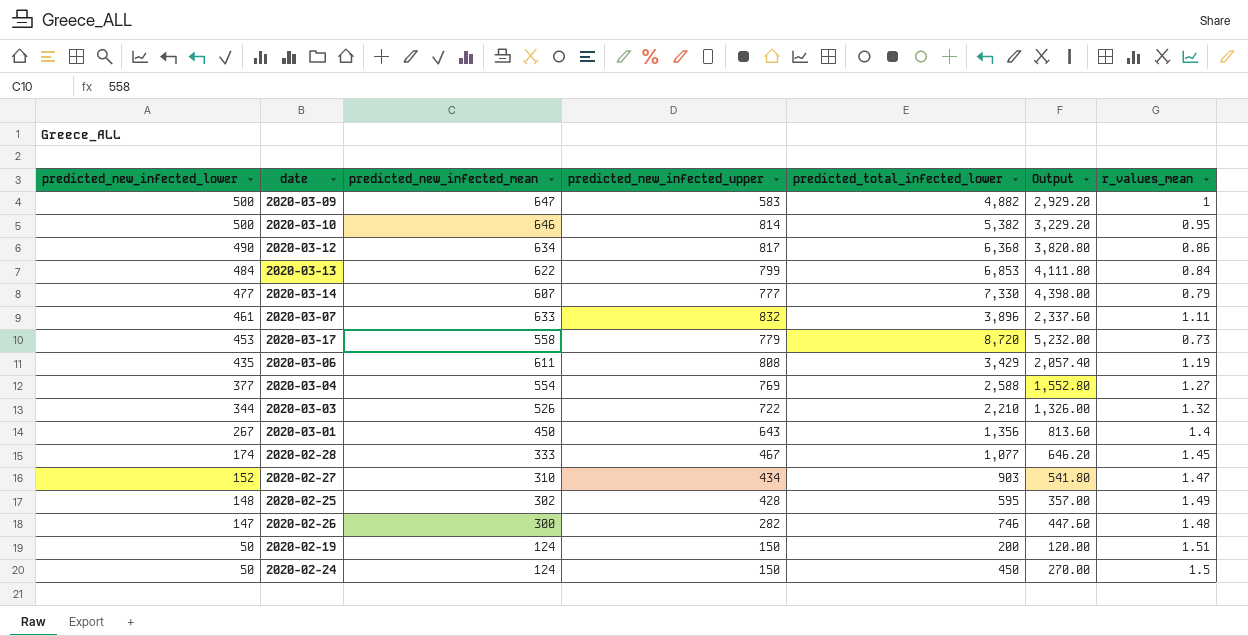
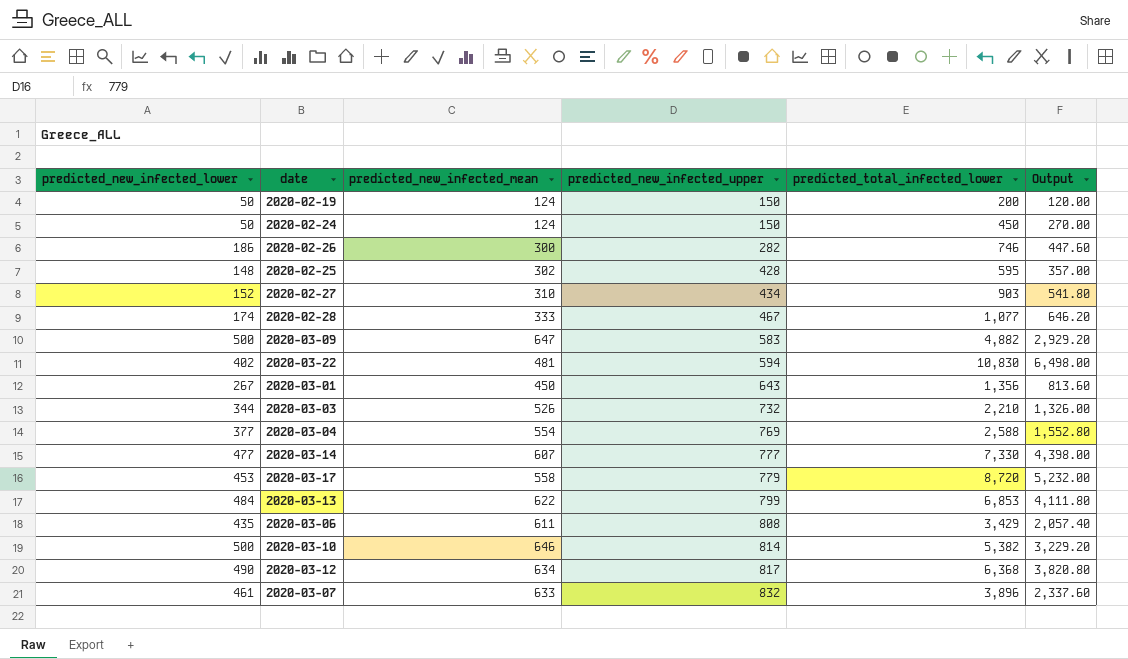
row order: predicted_new_infected_lower descending -> predicted_new_infected_upper ascending
column r_values_mean | position: 7 -> none
2020-02-26 | predicted_new_infected_lower: 147 -> 186
row 2020-03-22: none -> 402 | 481 | 594 | 10,830 | 6,498.00
2020-03-03 | predicted_new_infected_upper: 722 -> 732

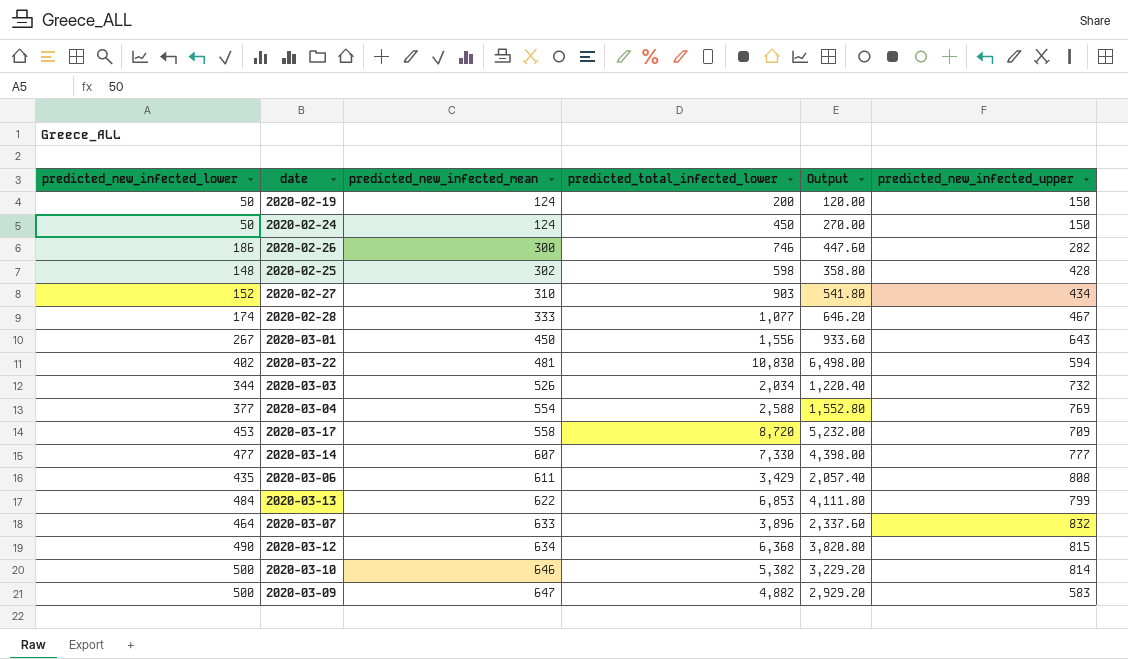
row order: predicted_new_infected_upper ascending -> predicted_new_infected_mean ascending
column predicted_new_infected_upper | position: 4 -> 6
2020-02-25 | predicted_total_infected_lower: 595 -> 598
2020-02-25 | Output: 357.00 -> 358.80
2020-03-01 | predicted_total_infected_lower: 1,356 -> 1,556
2020-03-01 | Output: 813.60 -> 933.60
2020-03-03 | predicted_total_infected_lower: 2,210 -> 2,034
2020-03-03 | Output: 1,326.00 -> 1,220.40
2020-03-17 | predicted_new_infected_upper: 779 -> 709
2020-03-07 | predicted_new_infected_lower: 461 -> 464
2020-03-12 | predicted_new_infected_upper: 817 -> 815

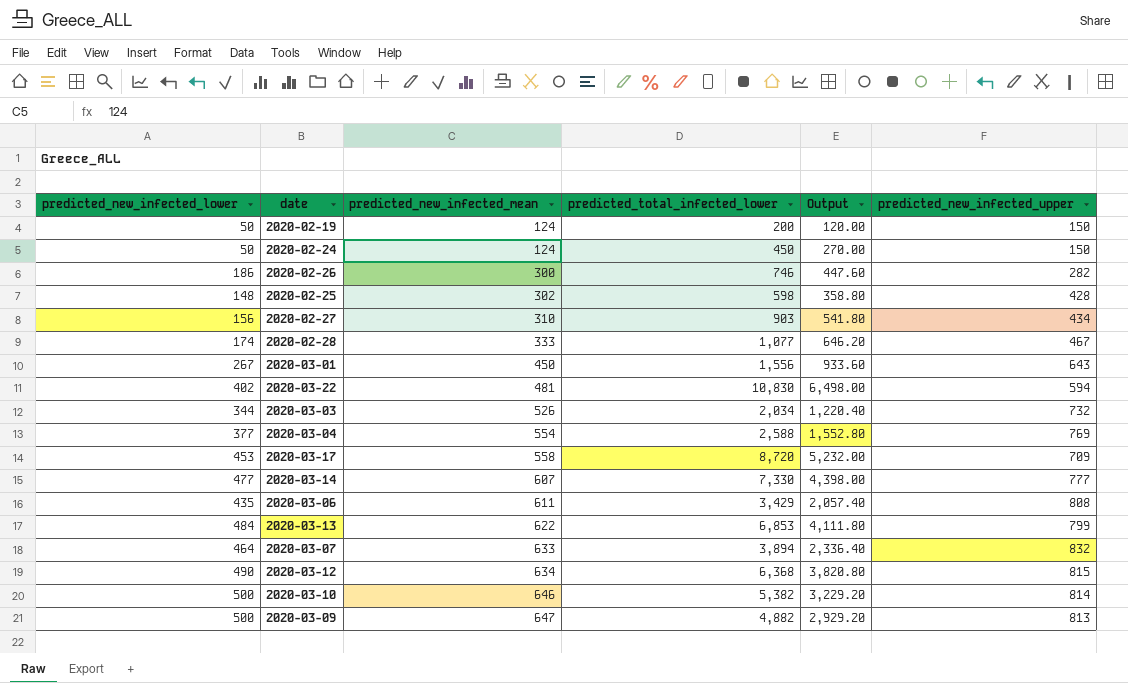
2020-02-27 | predicted_new_infected_lower: 152 -> 156
2020-03-07 | predicted_total_infected_lower: 3,896 -> 3,894
2020-03-07 | Output: 2,337.60 -> 2,336.40
2020-03-09 | predicted_new_infected_upper: 583 -> 813

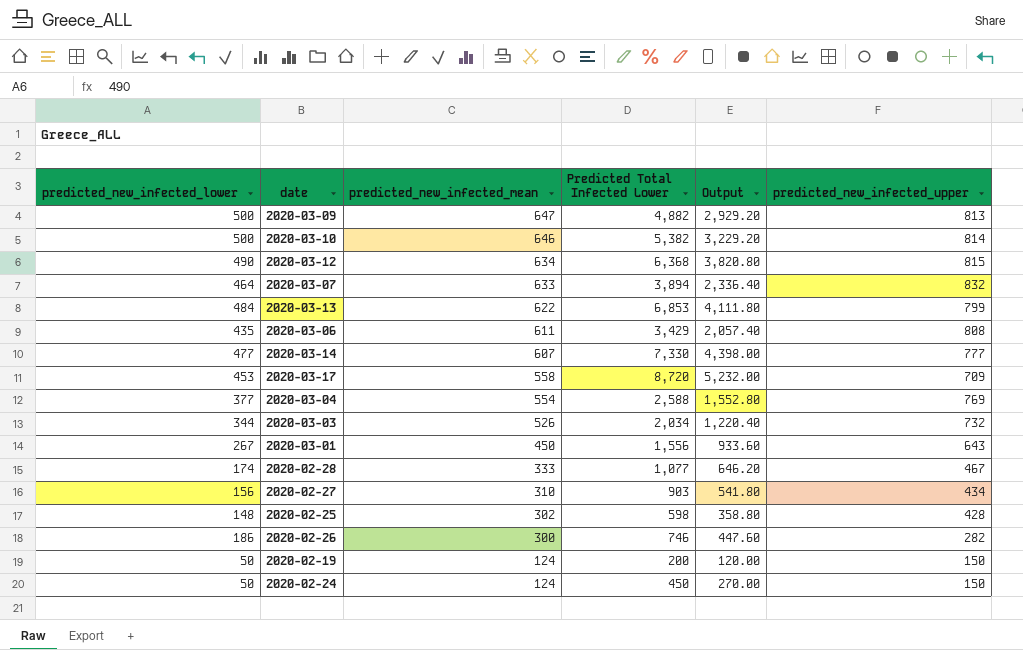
row order: predicted_new_infected_mean ascending -> predicted_new_infected_mean descending
column name: predicted_total_infected_lower -> Predicted Total Infected Lower
row 2020-03-22: 402 | 481 | 10,830 | 6,498.00 | 594 -> none

